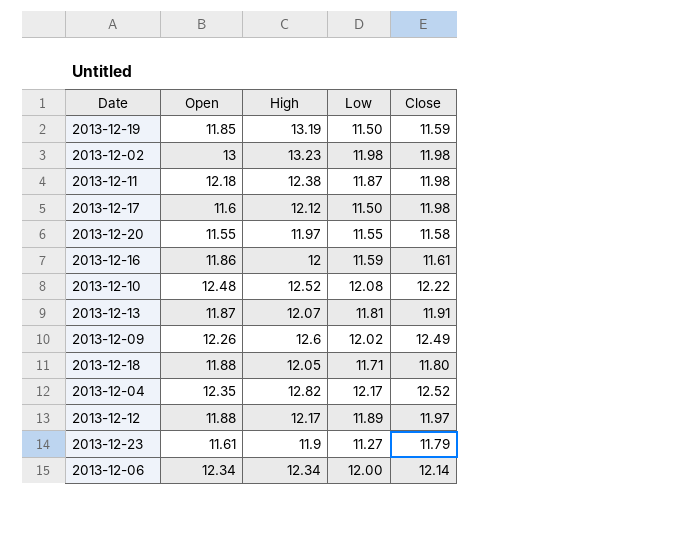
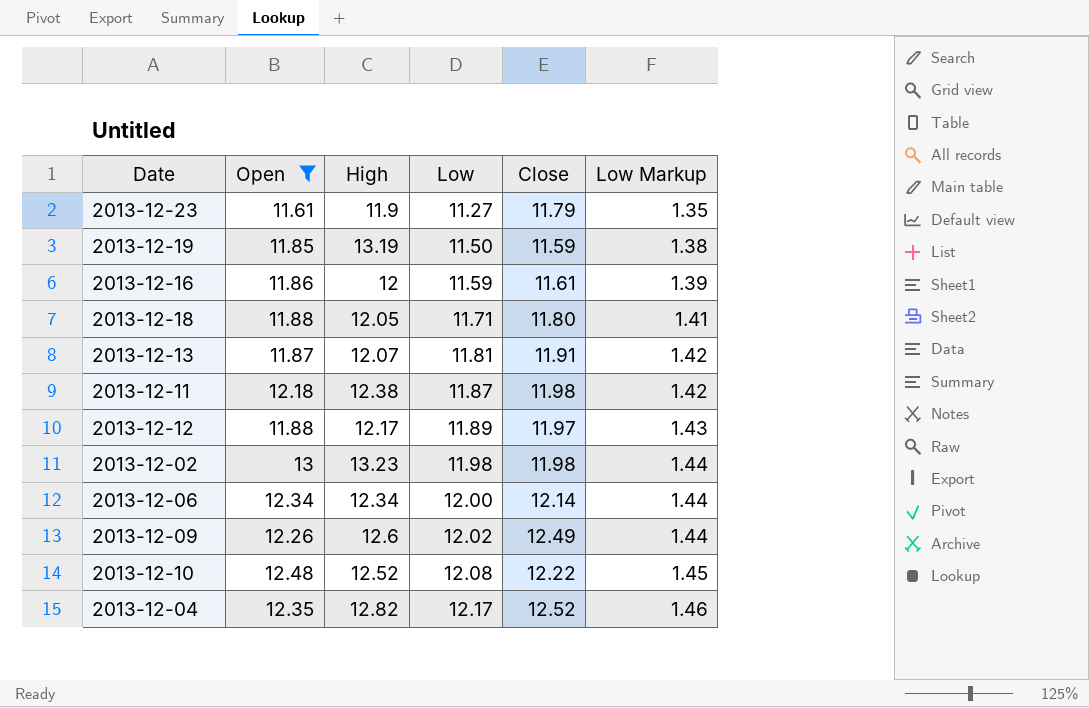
filter: none -> Open >= 11.61
row order: none -> Low ascending
column Low Markup | formula: none -> [Low] * 0.12

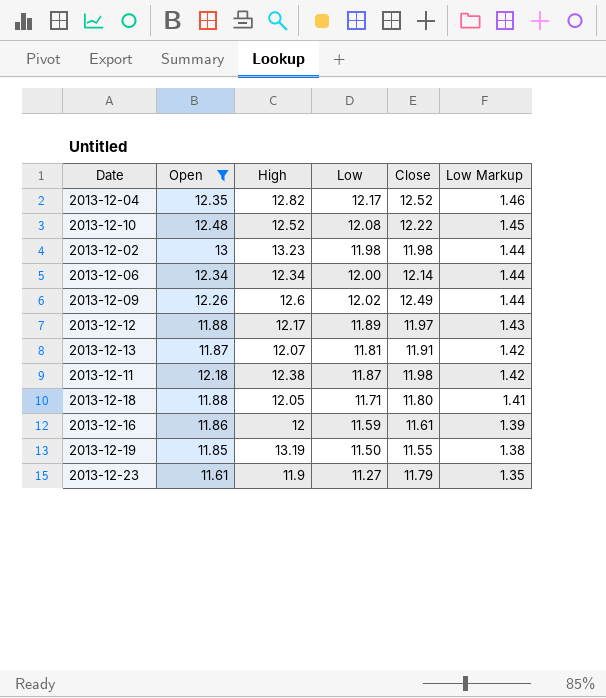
row order: Low ascending -> Low Markup descending
2013-12-19 | Close: 11.59 -> 11.55

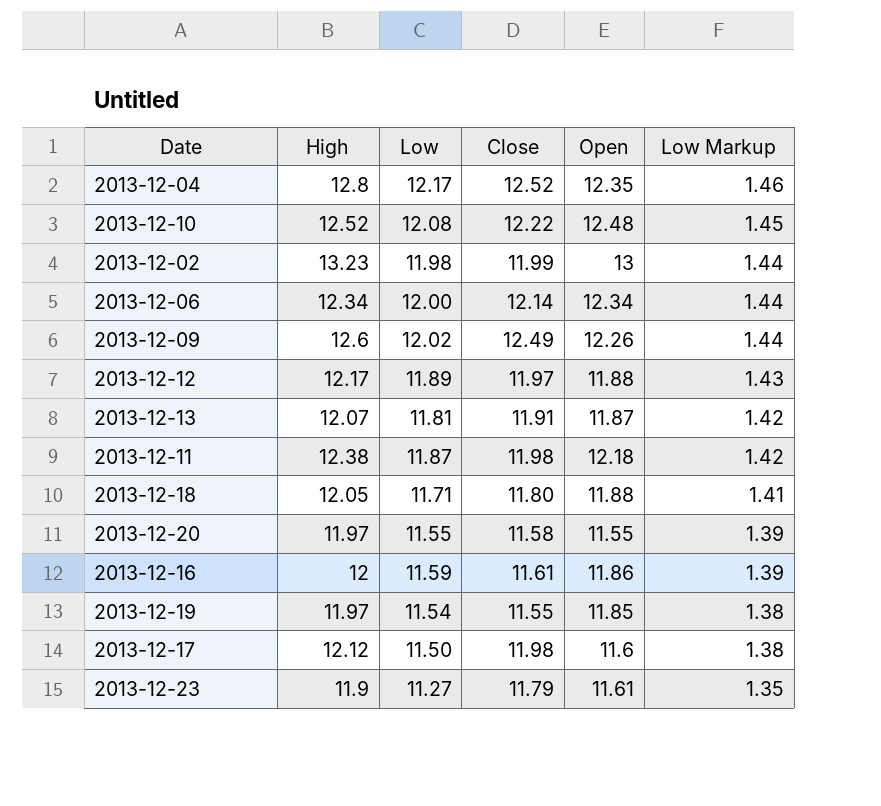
filter: Open >= 11.61 -> none
column Open | position: 2 -> 5
2013-12-04 | High: 12.82 -> 12.8
2013-12-02 | Close: 11.98 -> 11.99
2013-12-19 | High: 13.19 -> 11.97
2013-12-19 | Low: 11.50 -> 11.54

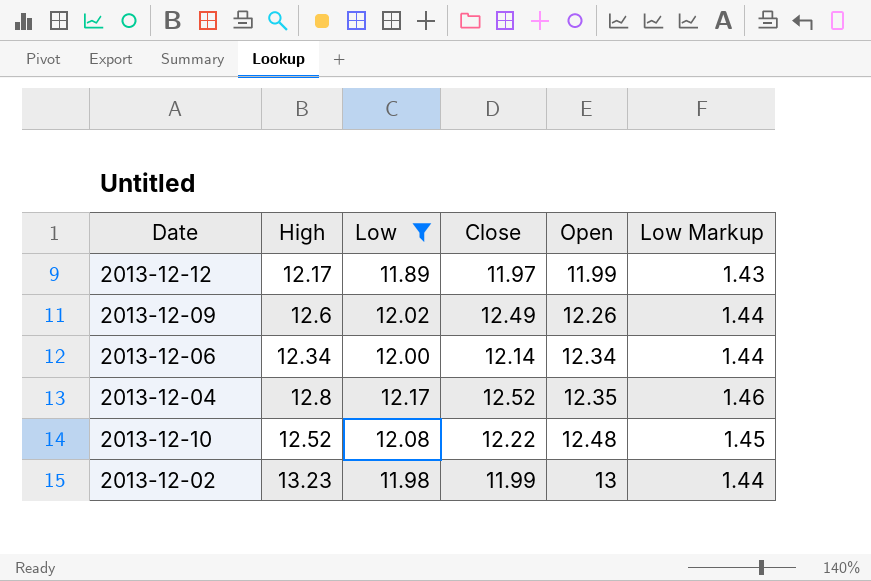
filter: none -> Low >= 11.89
row order: Low Markup descending -> Open ascending
2013-12-12 | Open: 11.88 -> 11.99

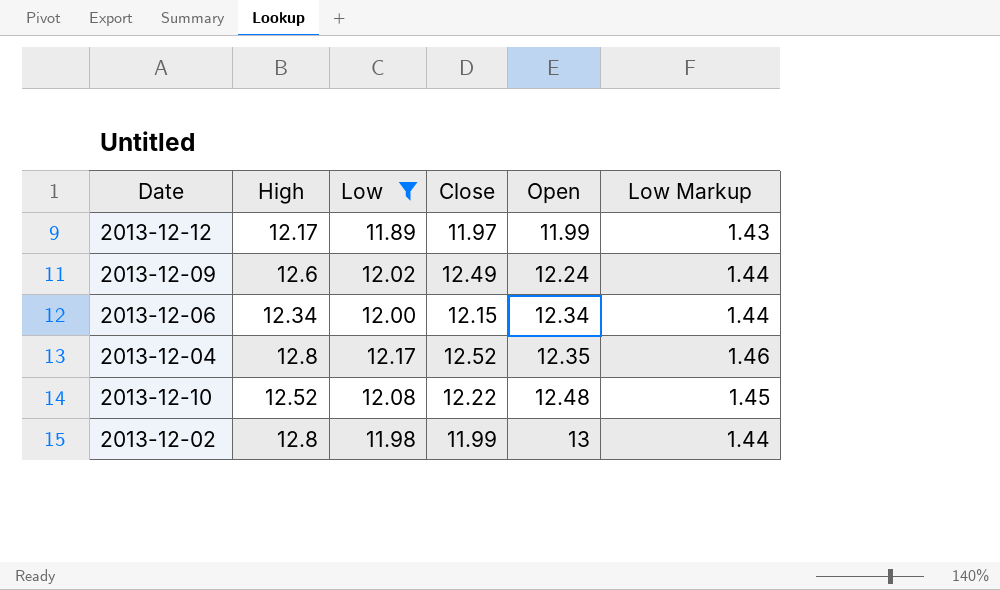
2013-12-09 | Open: 12.26 -> 12.24
2013-12-06 | Close: 12.14 -> 12.15
2013-12-02 | High: 13.23 -> 12.8

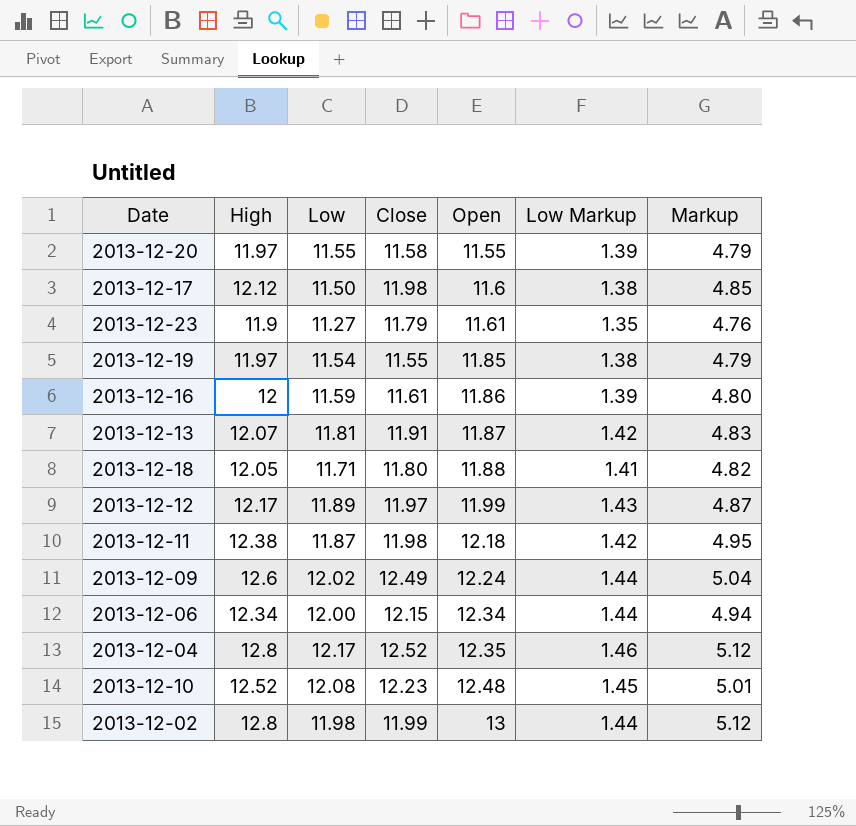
filter: Low >= 11.89 -> none
column Markup | formula: none -> [High] * 0.4
2013-12-10 | Close: 12.22 -> 12.23

